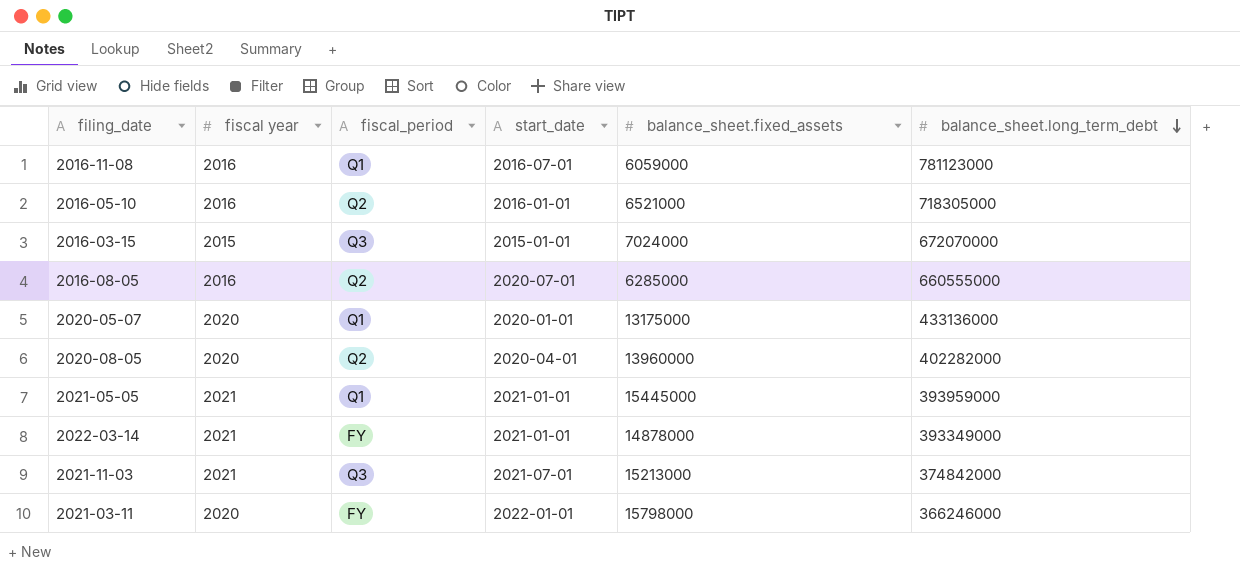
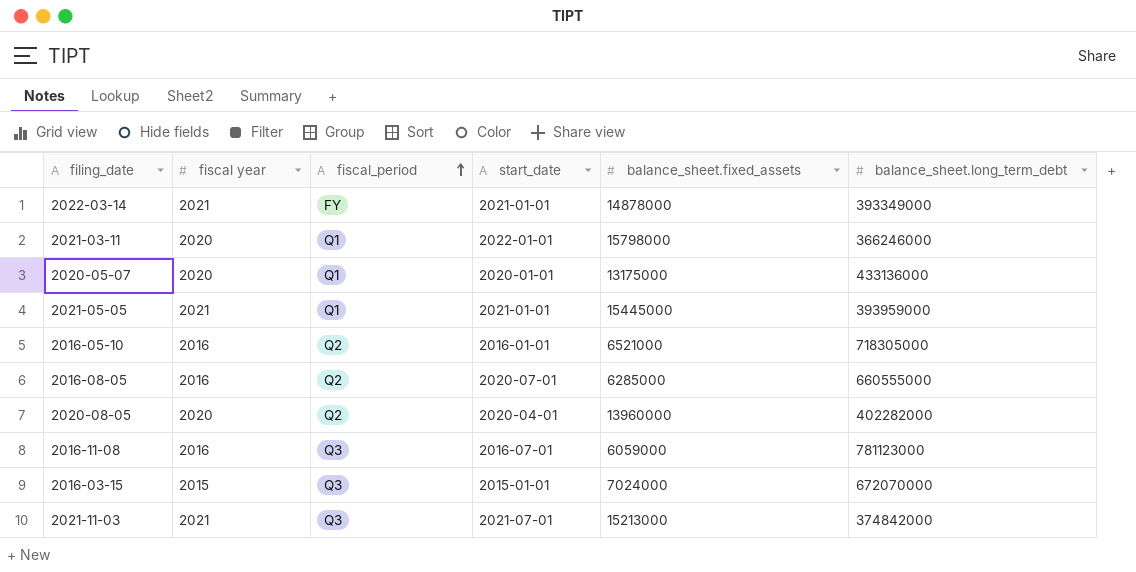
row order: balance_sheet.long_term_debt descending -> fiscal_period ascending
2021-03-11 | fiscal_period: FY -> Q1
2016-11-08 | fiscal_period: Q1 -> Q3

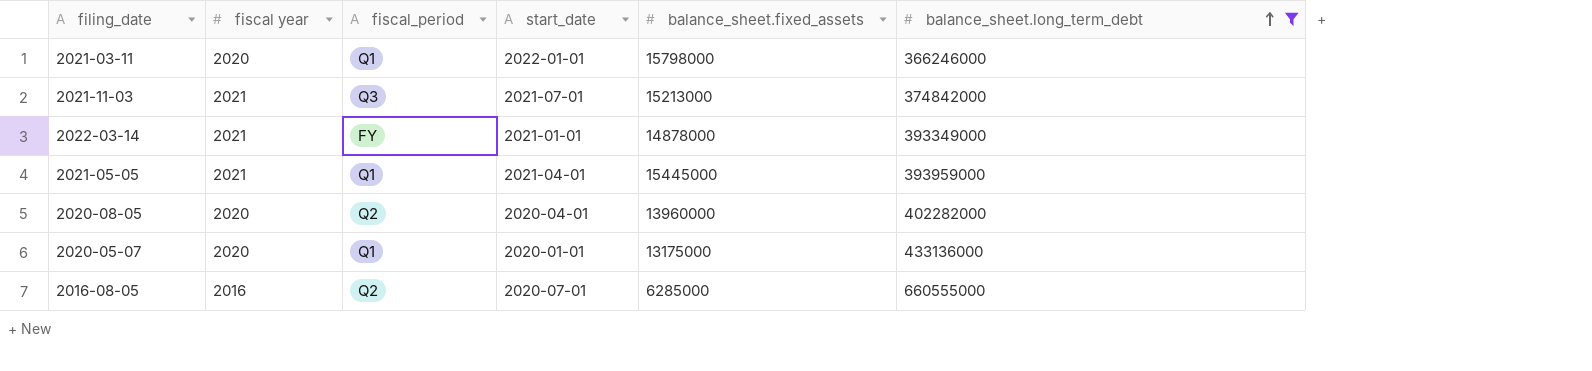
filter: none -> balance_sheet.long_term_debt <= 660555000
row order: fiscal_period ascending -> balance_sheet.long_term_debt ascending
2021-05-05 | start_date: 2021-01-01 -> 2021-04-01

